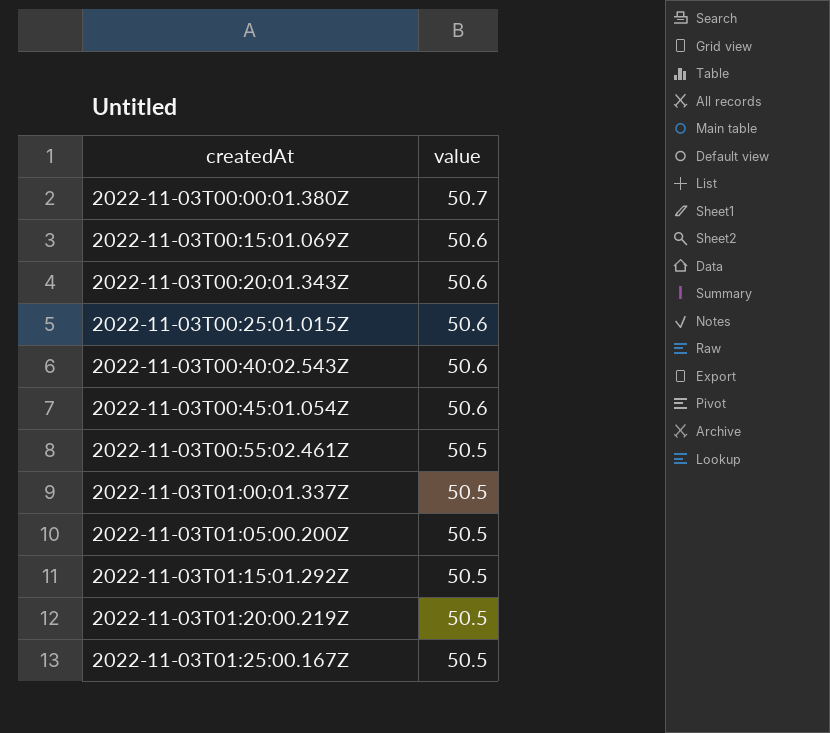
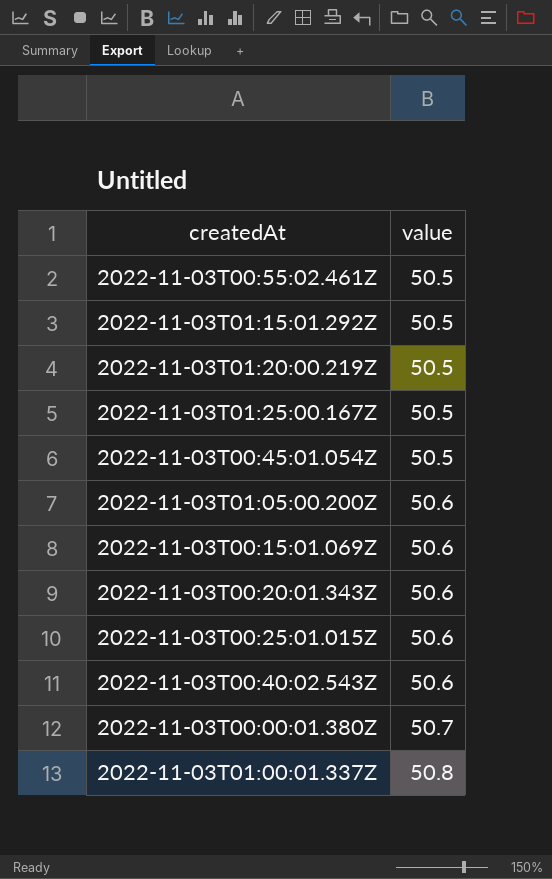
row order: createdAt ascending -> value ascending
2022-11-03T00:45:01.054Z | value: 50.6 -> 50.5
2022-11-03T01:05:00.200Z | value: 50.5 -> 50.6
2022-11-03T01:00:01.337Z | value: 50.5 -> 50.8

